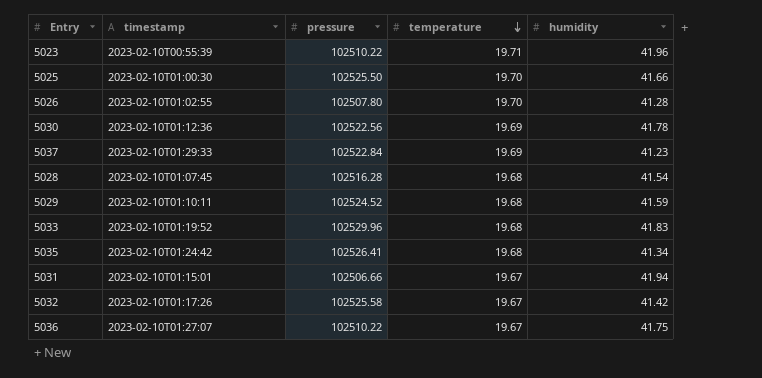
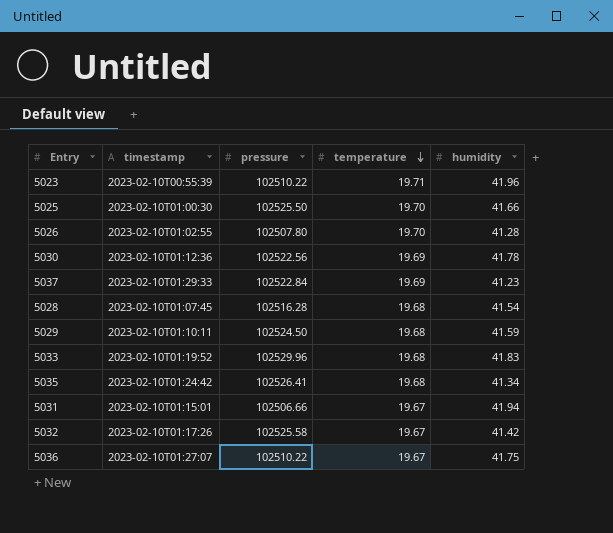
5029 | pressure: 102524.52 -> 102524.50

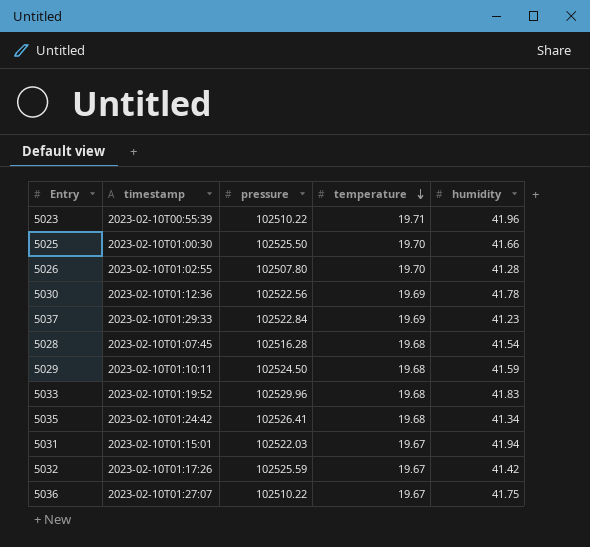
5031 | pressure: 102506.66 -> 102522.03
5032 | pressure: 102525.58 -> 102525.59

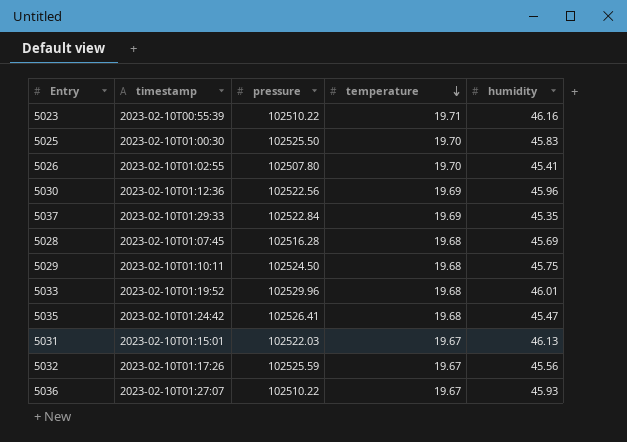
5023 | humidity: 41.96 -> 46.16
5025 | humidity: 41.66 -> 45.83
5026 | humidity: 41.28 -> 45.41
5030 | humidity: 41.78 -> 45.96
5037 | humidity: 41.23 -> 45.35
5028 | humidity: 41.54 -> 45.69
5029 | humidity: 41.59 -> 45.75
5033 | humidity: 41.83 -> 46.01
5035 | humidity: 41.34 -> 45.47
5031 | humidity: 41.94 -> 46.13
5032 | humidity: 41.42 -> 45.56
5036 | humidity: 41.75 -> 45.93

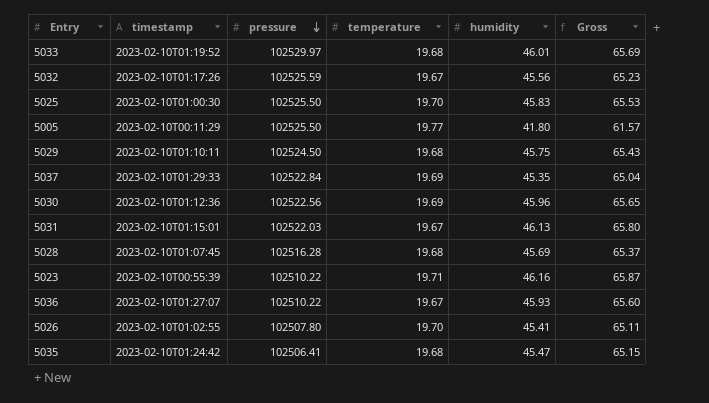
row order: temperature descending -> pressure descending
column Gross | formula: none -> [temperature] + [humidity]
5033 | pressure: 102529.96 -> 102529.97
row 5005: none -> 2023-02-10T00:11:29 | 102525.50 | 19.77 | 41.80 | 61.57
5035 | pressure: 102526.41 -> 102506.41

